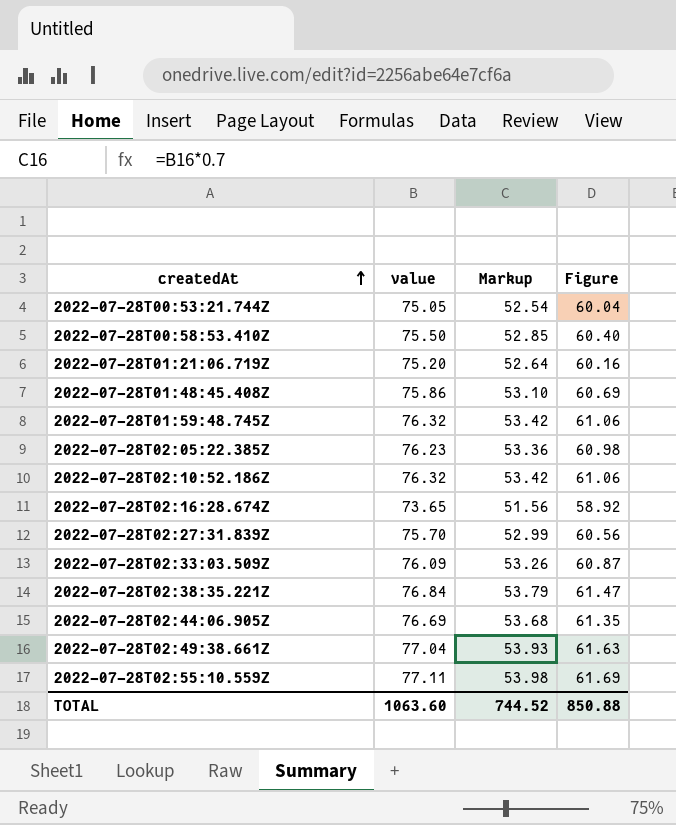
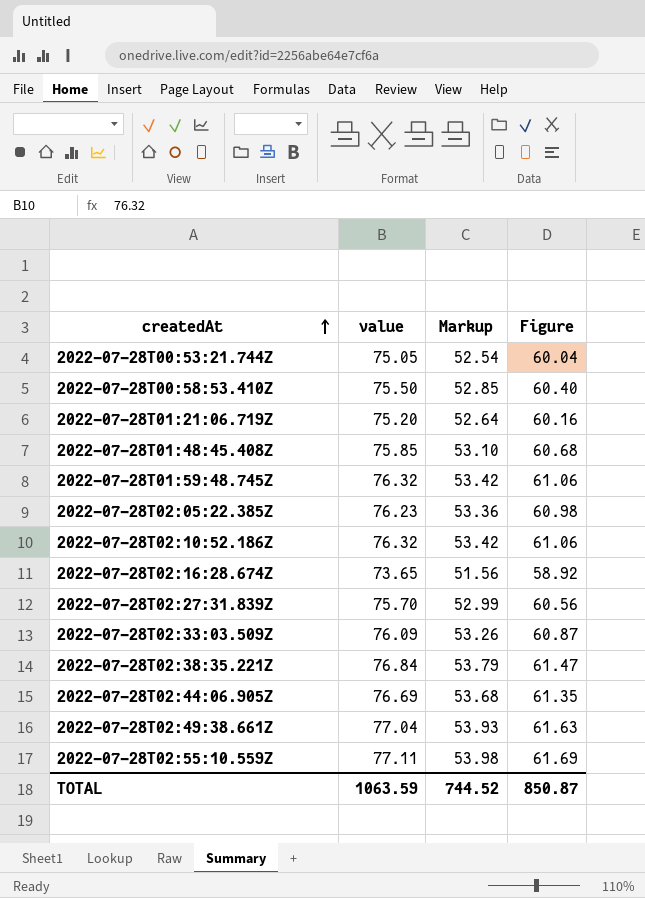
2022-07-28T01:48:45.408Z | value: 75.86 -> 75.85
2022-07-28T01:48:45.408Z | Figure: 60.69 -> 60.68
TOTAL | value: 1063.60 -> 1063.59
TOTAL | Figure: 850.88 -> 850.87

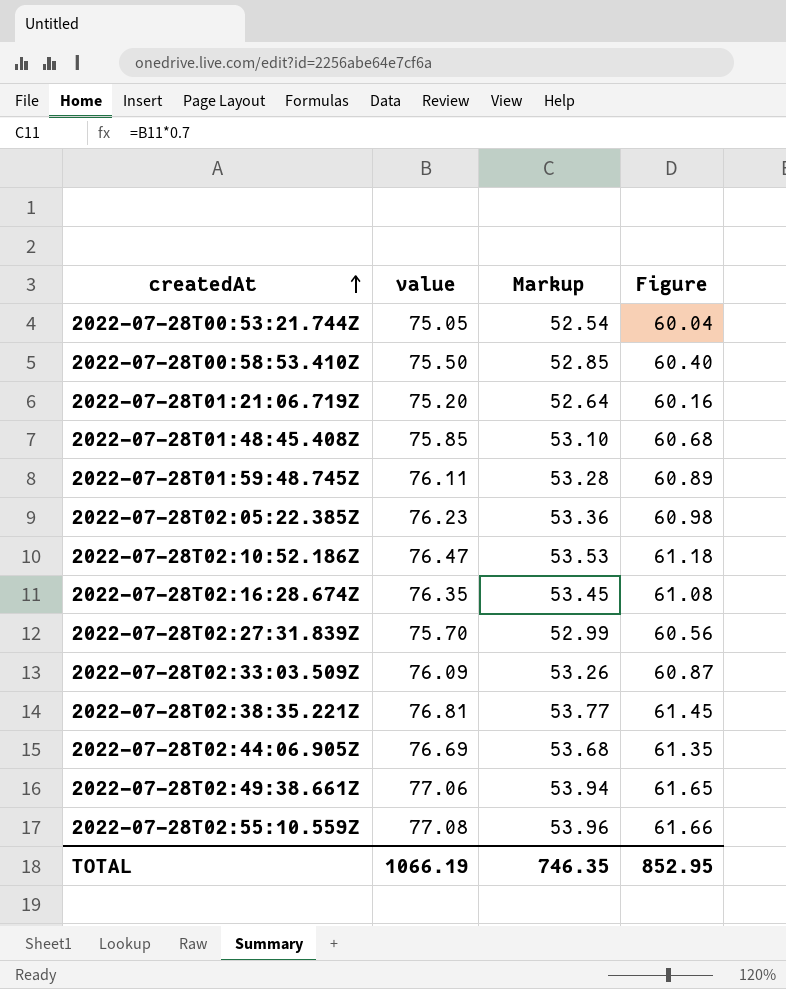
2022-07-28T01:59:48.745Z | value: 76.32 -> 76.11
2022-07-28T01:59:48.745Z | Markup: 53.42 -> 53.28
2022-07-28T01:59:48.745Z | Figure: 61.06 -> 60.89
2022-07-28T02:10:52.186Z | value: 76.32 -> 76.47
2022-07-28T02:10:52.186Z | Markup: 53.42 -> 53.53
2022-07-28T02:10:52.186Z | Figure: 61.06 -> 61.18
2022-07-28T02:16:28.674Z | value: 73.65 -> 76.35
2022-07-28T02:16:28.674Z | Markup: 51.56 -> 53.45
2022-07-28T02:16:28.674Z | Figure: 58.92 -> 61.08
2022-07-28T02:38:35.221Z | value: 76.84 -> 76.81
2022-07-28T02:38:35.221Z | Markup: 53.79 -> 53.77
2022-07-28T02:38:35.221Z | Figure: 61.47 -> 61.45
2022-07-28T02:49:38.661Z | value: 77.04 -> 77.06
2022-07-28T02:49:38.661Z | Markup: 53.93 -> 53.94
2022-07-28T02:49:38.661Z | Figure: 61.63 -> 61.65
2022-07-28T02:55:10.559Z | value: 77.11 -> 77.08
2022-07-28T02:55:10.559Z | Markup: 53.98 -> 53.96
2022-07-28T02:55:10.559Z | Figure: 61.69 -> 61.66
TOTAL | value: 1063.59 -> 1066.19
TOTAL | Markup: 744.52 -> 746.35
TOTAL | Figure: 850.87 -> 852.95

